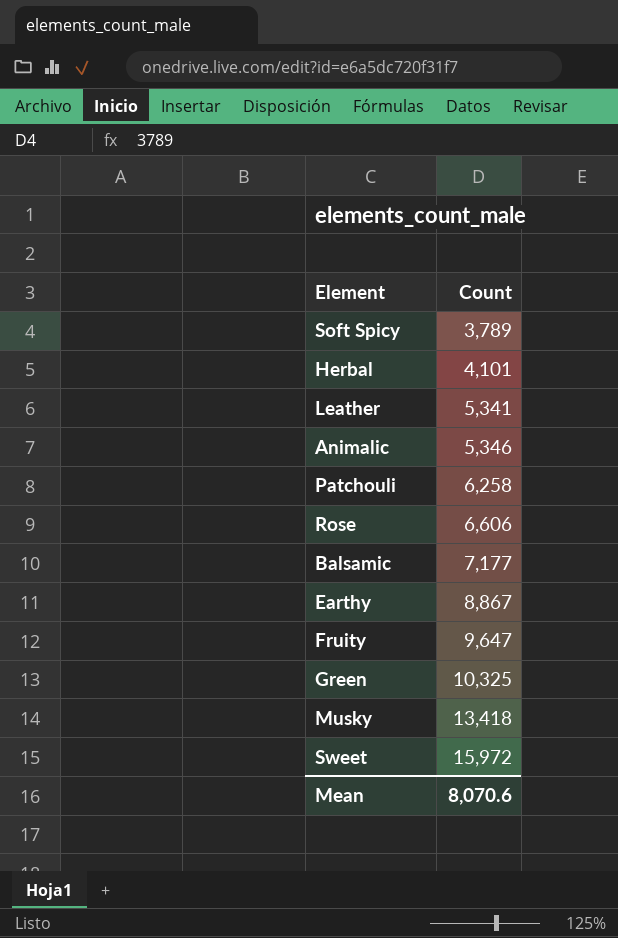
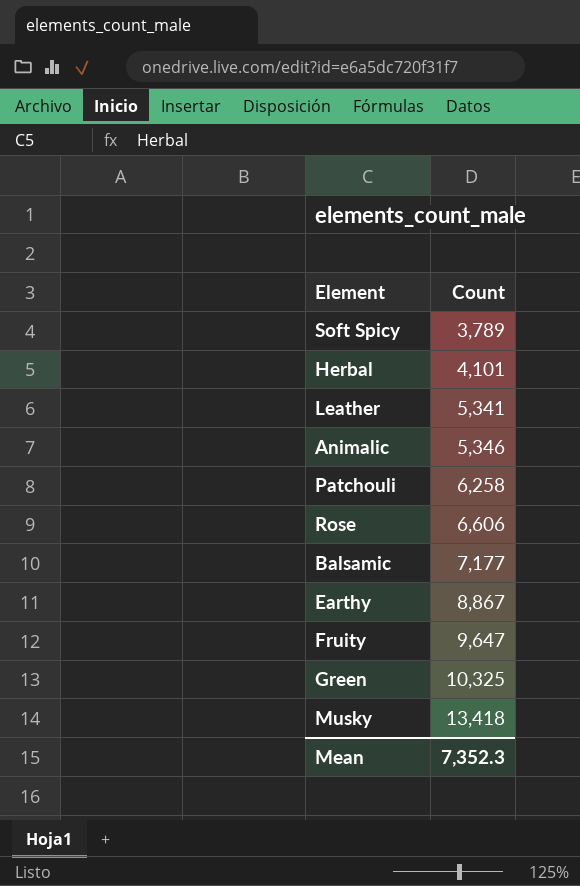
row Sweet: 15,972 -> none
Mean | Count: 8,070.6 -> 7,352.3

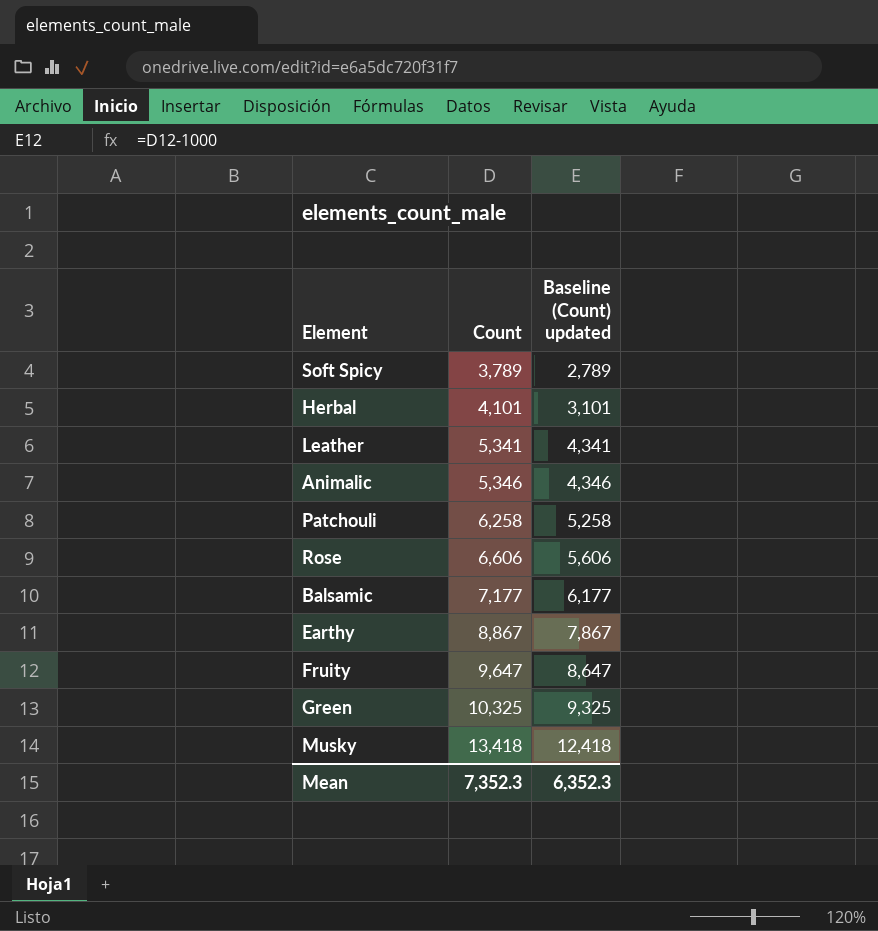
column Baseline (Count) updated | formula: none -> [Count] - 1000

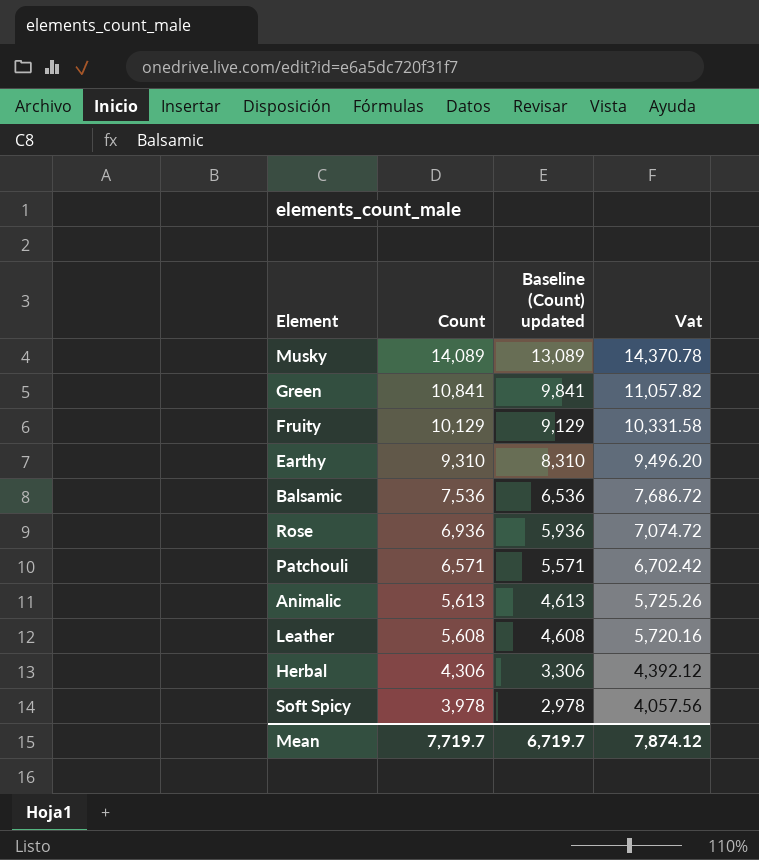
row order: Count ascending -> Count descending
column Vat | formula: none -> [Count] * 1.02
Musky | Count: 13,418 -> 14,089
Musky | Baseline (Count) updated: 12,418 -> 13,089
Green | Count: 10,325 -> 10,841
Green | Baseline (Count) updated: 9,325 -> 9,841
Fruity | Count: 9,647 -> 10,129
Fruity | Baseline (Count) updated: 8,647 -> 9,129
Earthy | Count: 8,867 -> 9,310
Earthy | Baseline (Count) updated: 7,867 -> 8,310
Balsamic | Count: 7,177 -> 7,536
Balsamic | Baseline (Count) updated: 6,177 -> 6,536
Rose | Count: 6,606 -> 6,936
Rose | Baseline (Count) updated: 5,606 -> 5,936
Patchouli | Count: 6,258 -> 6,571
Patchouli | Baseline (Count) updated: 5,258 -> 5,571
Animalic | Count: 5,346 -> 5,613
Animalic | Baseline (Count) updated: 4,346 -> 4,613
Leather | Count: 5,341 -> 5,608
Leather | Baseline (Count) updated: 4,341 -> 4,608
Herbal | Count: 4,101 -> 4,306
Herbal | Baseline (Count) updated: 3,101 -> 3,306
Soft Spicy | Count: 3,789 -> 3,978
Soft Spicy | Baseline (Count) updated: 2,789 -> 2,978
Mean | Count: 7,352.3 -> 7,719.7
Mean | Baseline (Count) updated: 6,352.3 -> 6,719.7

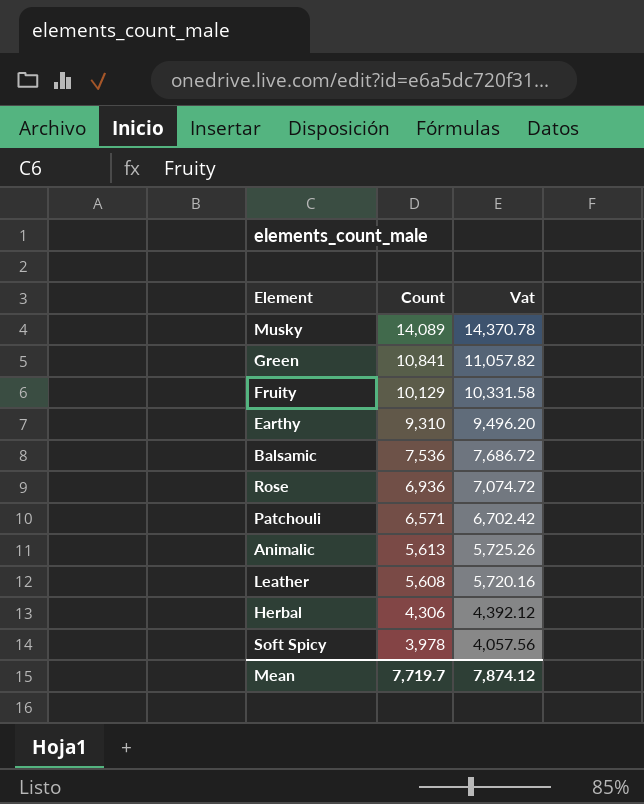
column Baseline (Count) updated | formula: [Count] - 1000 -> none

